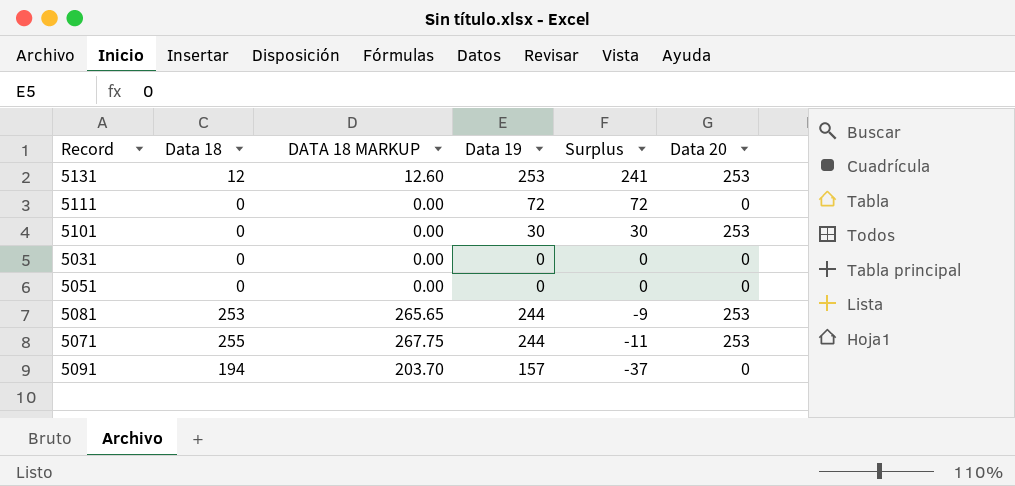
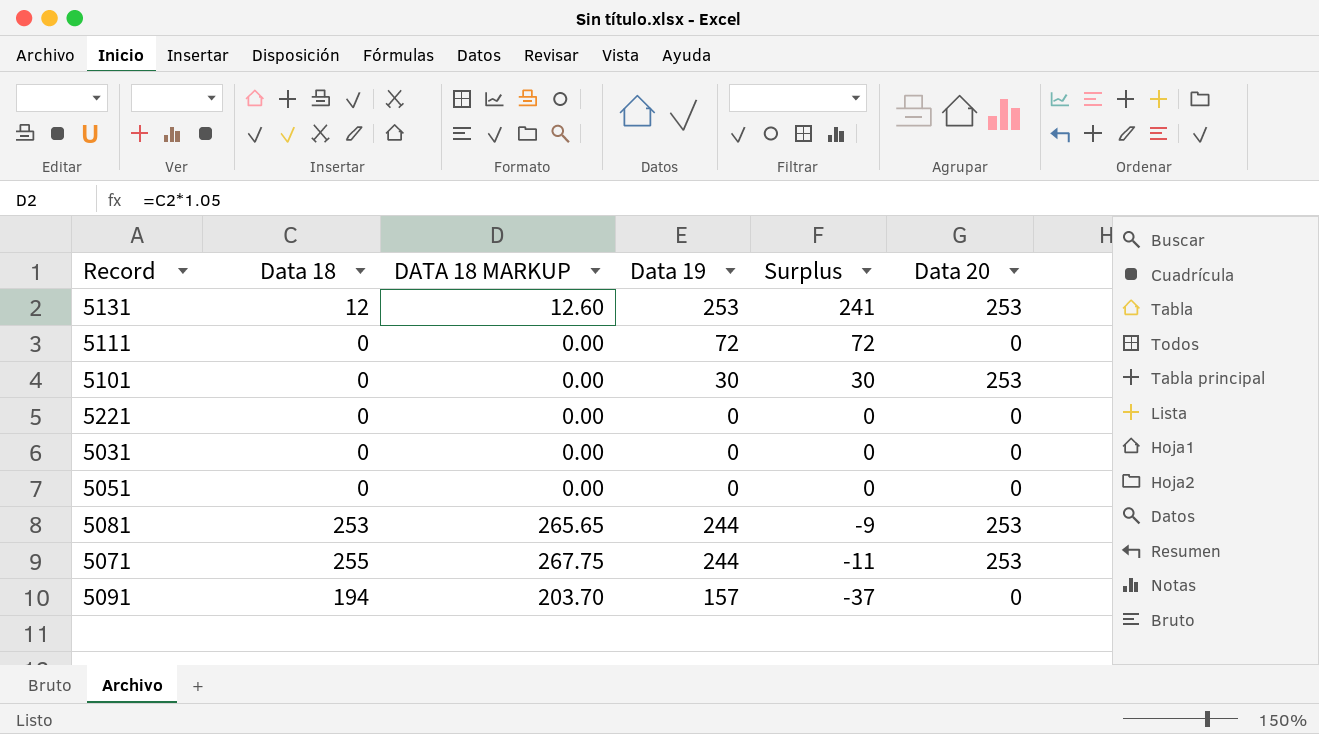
row 5221: none -> 0 | 0.00 | 0 | 0 | 0

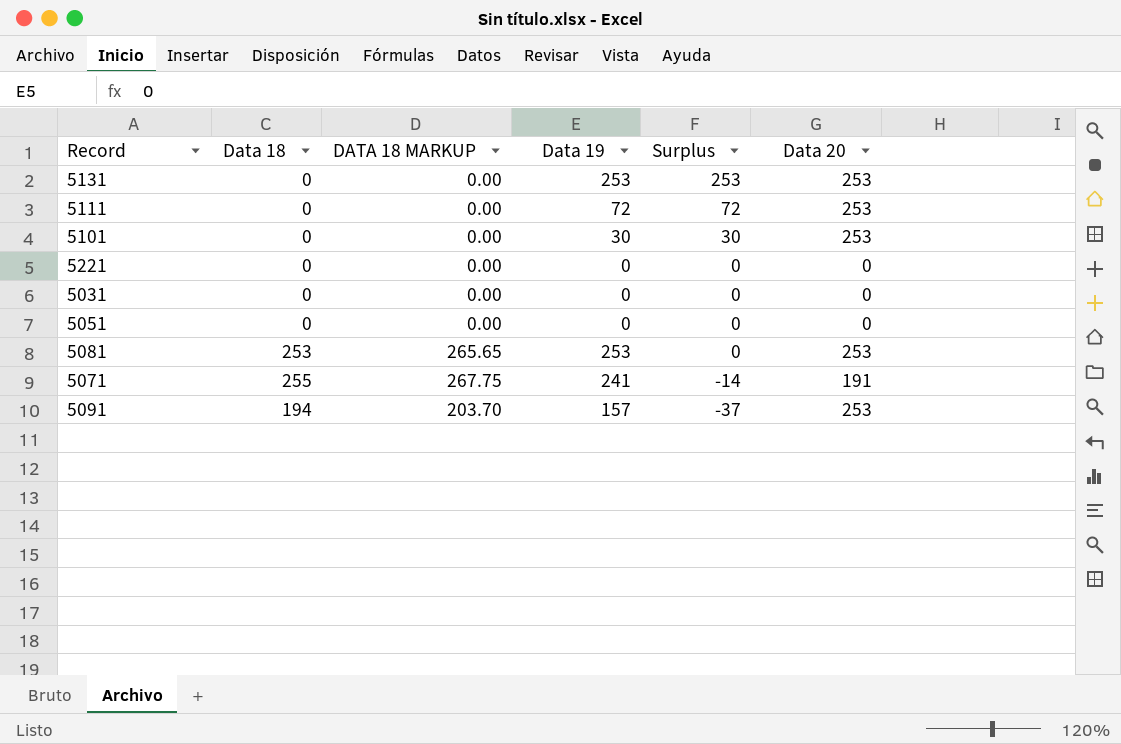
5131 | Data 18: 12 -> 0
5131 | DATA 18 MARKUP: 12.60 -> 0.00
5131 | Surplus: 241 -> 253
5111 | Data 20: 0 -> 253
5081 | Data 19: 244 -> 253
5081 | Surplus: -9 -> 0
5071 | Data 19: 244 -> 241
5071 | Surplus: -11 -> -14
5071 | Data 20: 253 -> 191
5091 | Data 20: 0 -> 253

